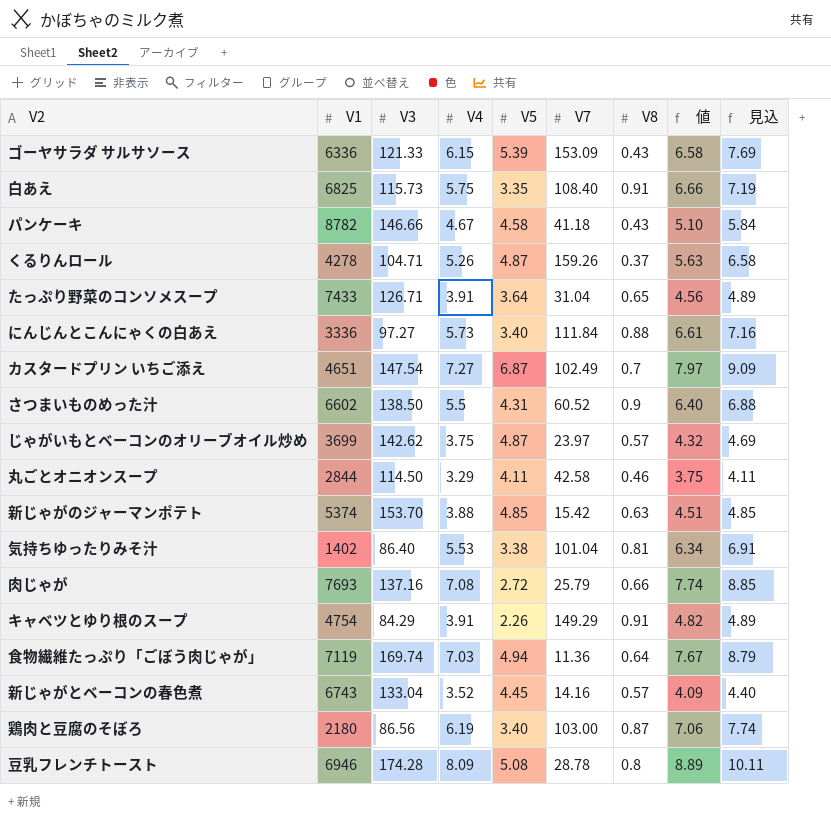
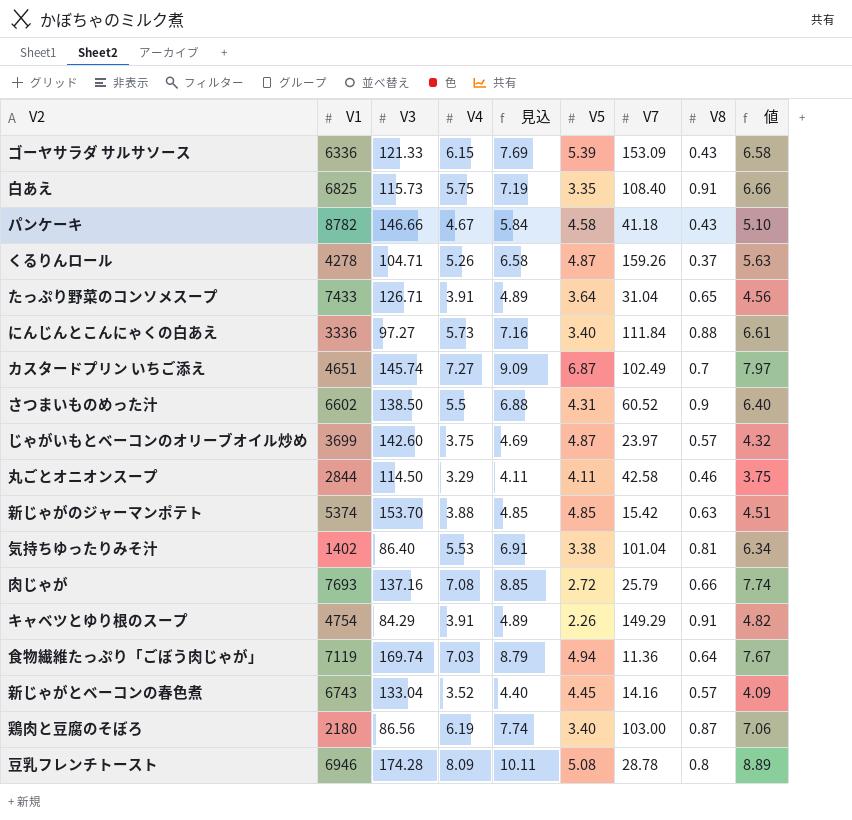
column 見込 | position: 9 -> 5
カスタードプリン いちご添え | V3: 147.54 -> 145.74
じゃがいもとベーコンのオリーブオイル炒め | V3: 142.62 -> 142.60

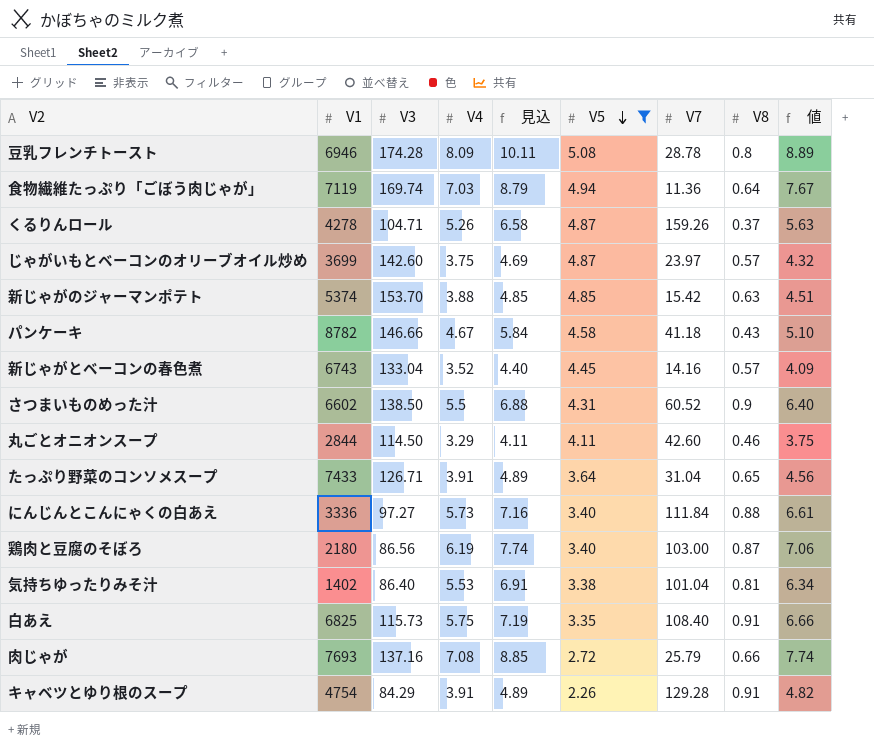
filter: none -> V5 <= 5.08
row order: none -> V5 descending
丸ごとオニオンスープ | V7: 42.58 -> 42.60
キャベツとゆり根のスープ | V7: 149.29 -> 129.28

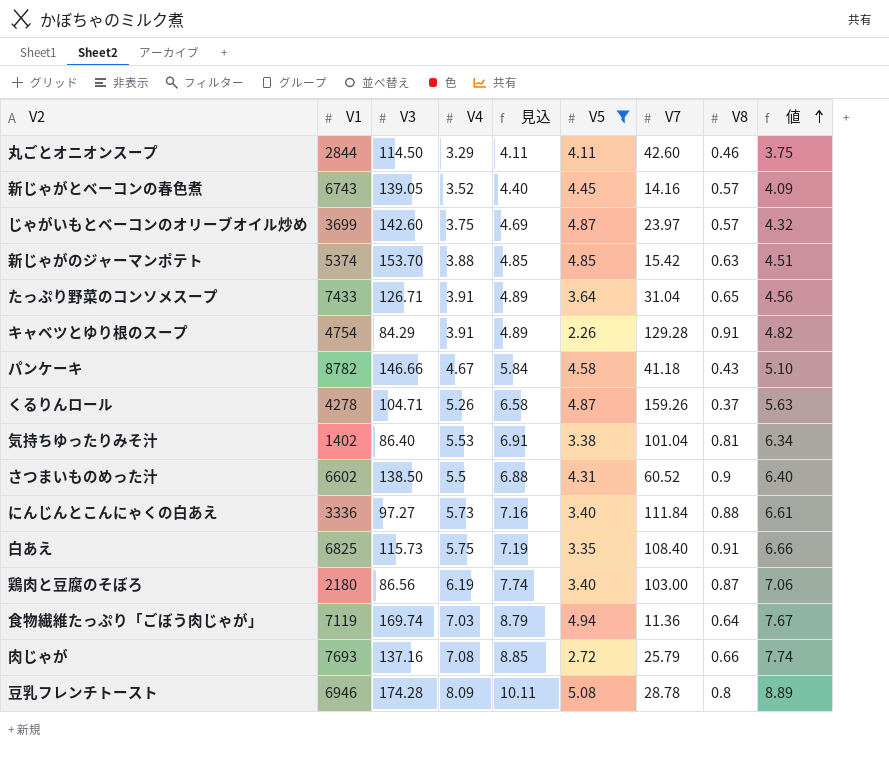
row order: V5 descending -> 値 ascending
新じゃがとベーコンの春色煮 | V3: 133.04 -> 139.05

